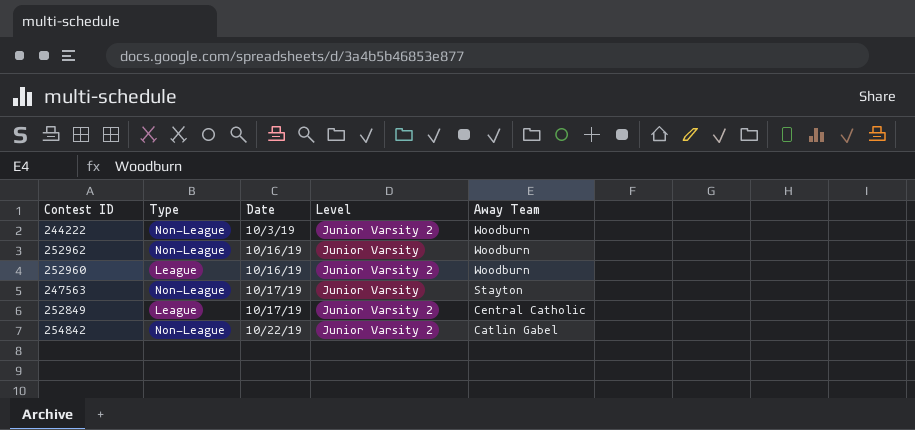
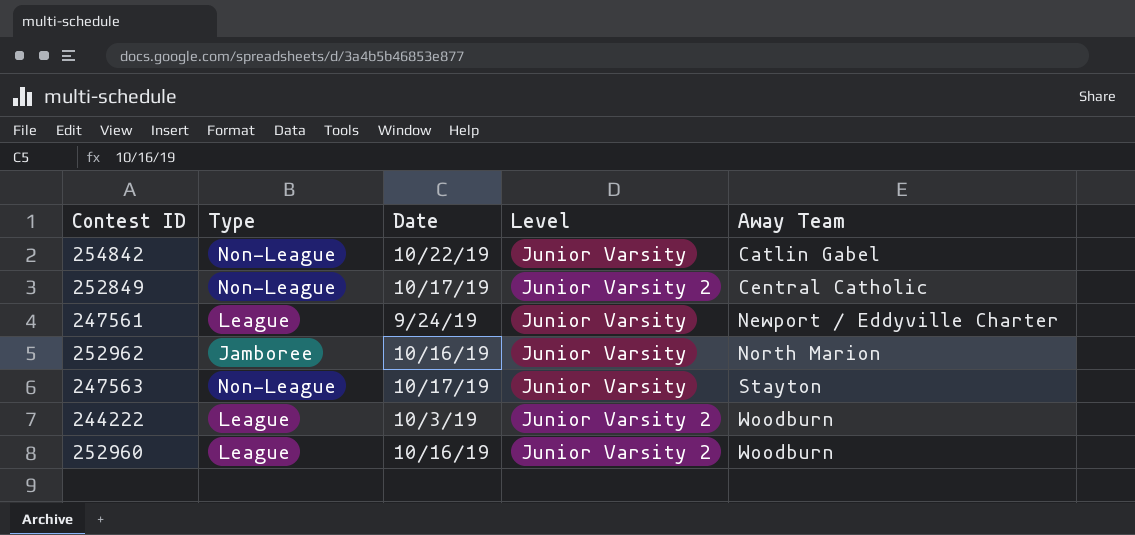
row order: Date ascending -> Away Team ascending
254842 | Level: Junior Varsity 2 -> Junior Varsity
252849 | Type: League -> Non-League
row 247561: none -> League | 9/24/19 | Junior Varsity | Newport / Eddyville Charter
252962 | Type: Non-League -> Jamboree
252962 | Away Team: Woodburn -> North Marion
244222 | Type: Non-League -> League

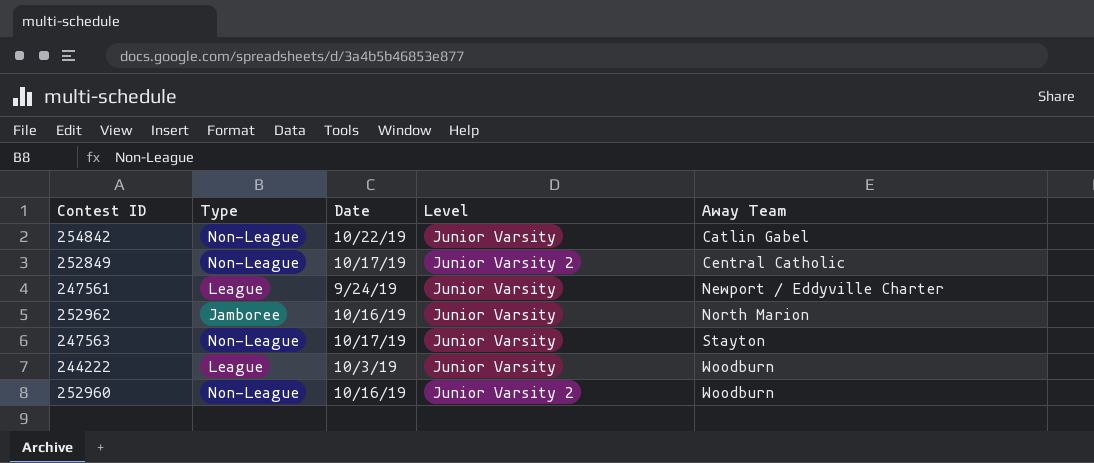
244222 | Level: Junior Varsity 2 -> Junior Varsity
252960 | Type: League -> Non-League

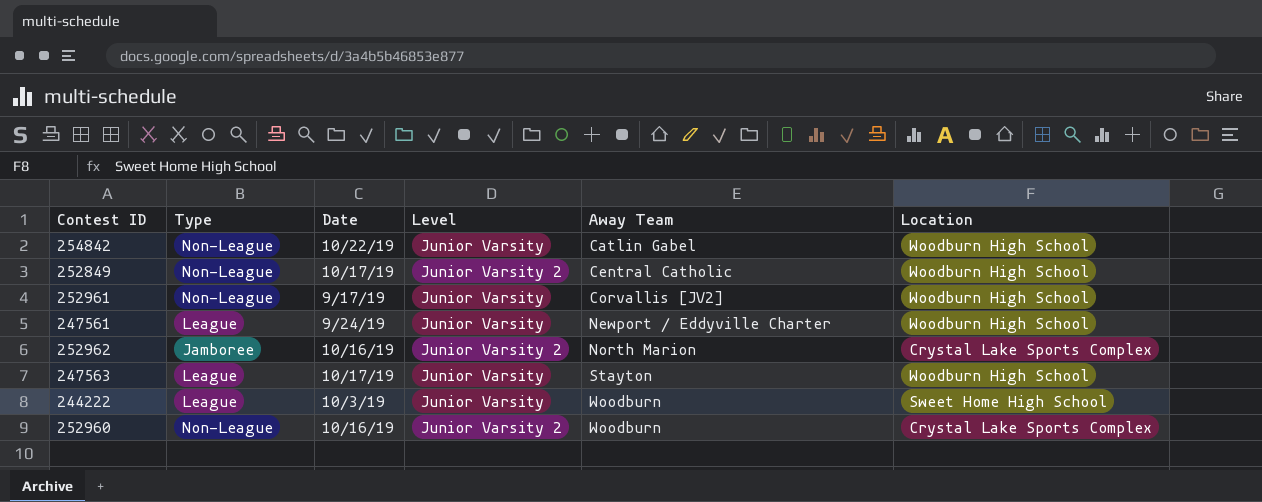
column Location | position: none -> 6
row 252961: none -> Non-League | 9/17/19 | Junior Varsity | Corvallis [JV2] | Woodburn High School
252962 | Level: Junior Varsity -> Junior Varsity 2
247563 | Type: Non-League -> League

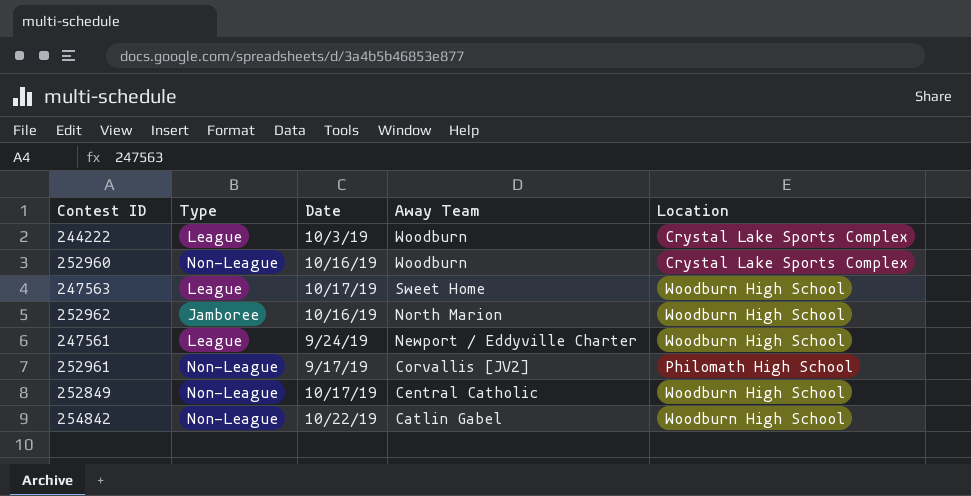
row order: Away Team ascending -> Away Team descending
column Level | position: 4 -> none
244222 | Location: Sweet Home High School -> Crystal Lake Sports Complex
247563 | Away Team: Stayton -> Sweet Home
252962 | Location: Crystal Lake Sports Complex -> Woodburn High School
252961 | Location: Woodburn High School -> Philomath High School

